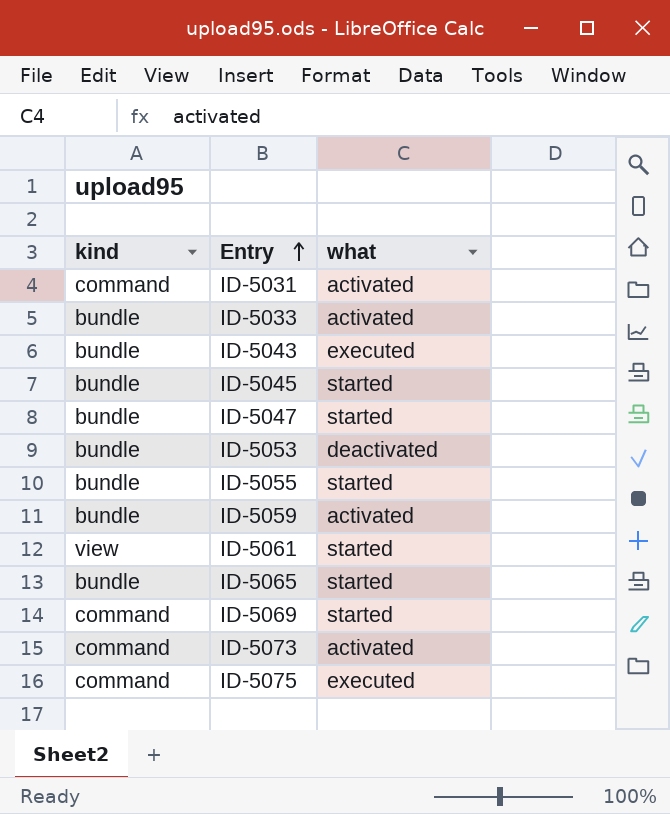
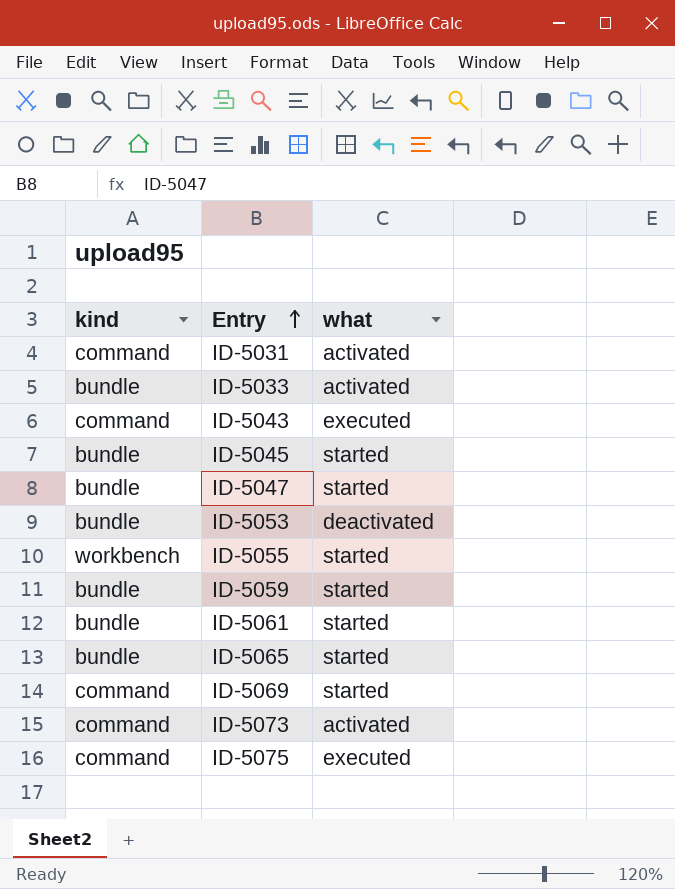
ID-5043 | kind: bundle -> command
ID-5055 | kind: bundle -> workbench
ID-5059 | what: activated -> started
ID-5061 | kind: view -> bundle

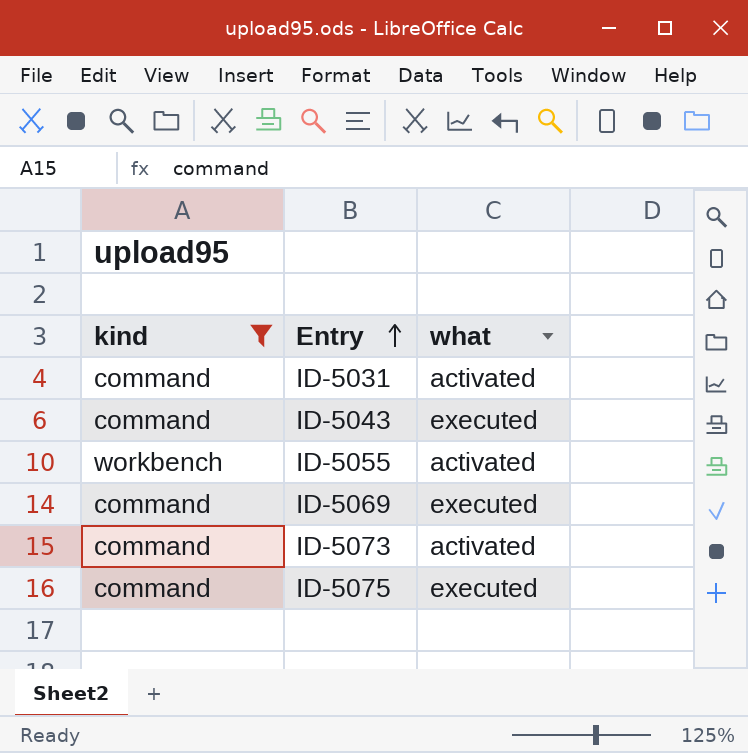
filter: none -> kind != bundle
ID-5055 | what: started -> activated
ID-5069 | what: started -> executed

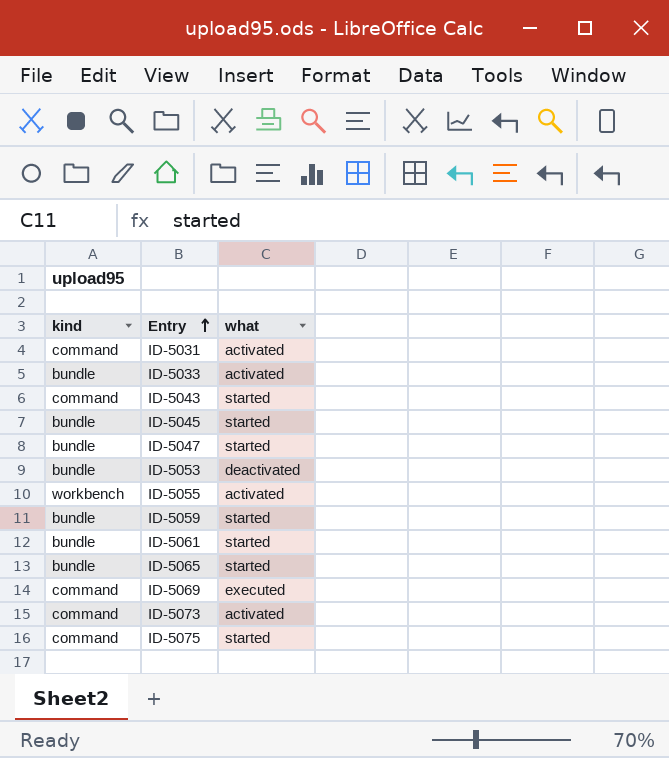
filter: kind != bundle -> none
ID-5043 | what: executed -> started
ID-5075 | what: executed -> started

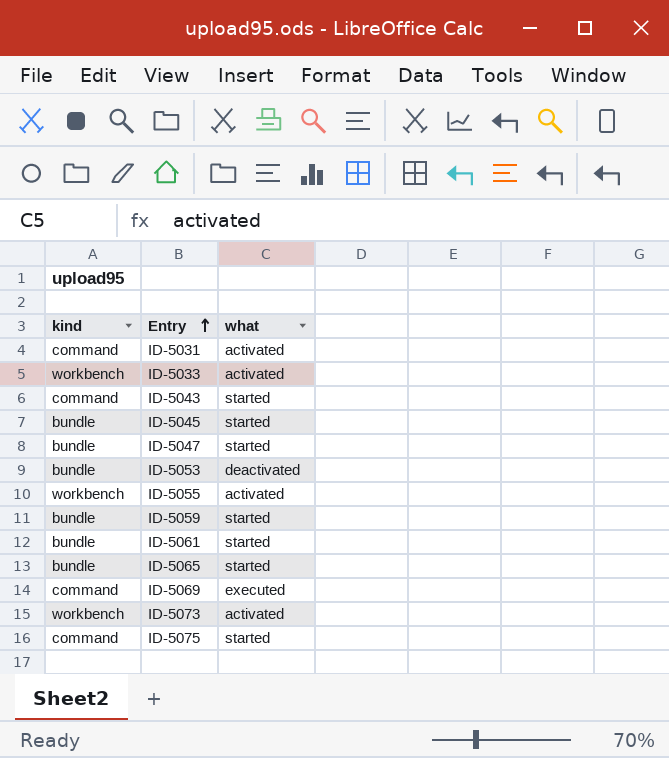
ID-5033 | kind: bundle -> workbench
ID-5073 | kind: command -> workbench

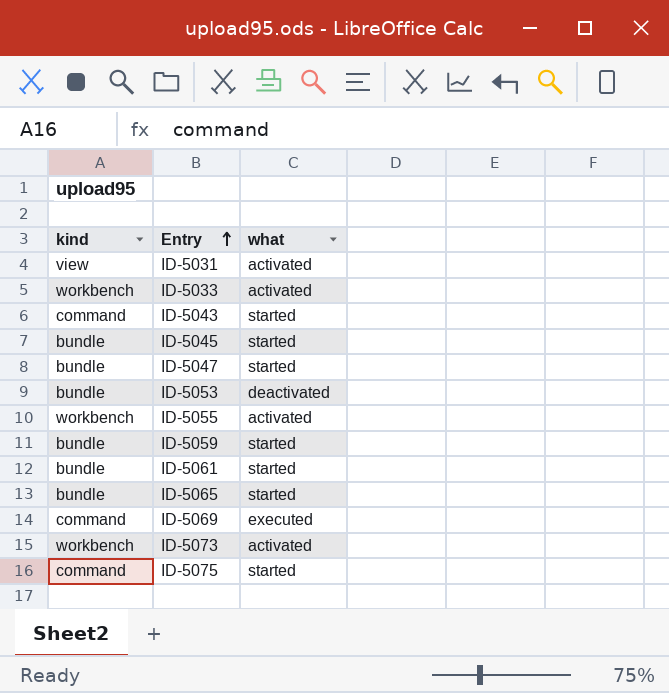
ID-5031 | kind: command -> view

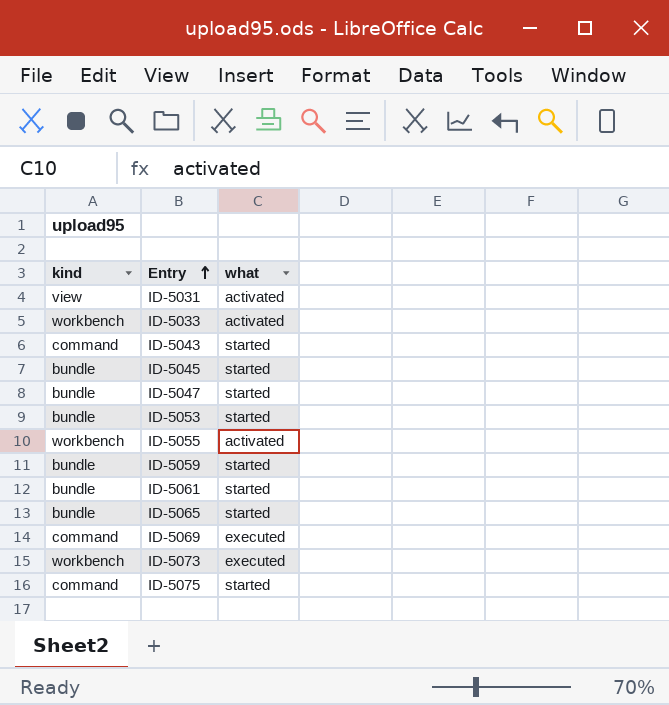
ID-5053 | what: deactivated -> started
ID-5073 | what: activated -> executed

